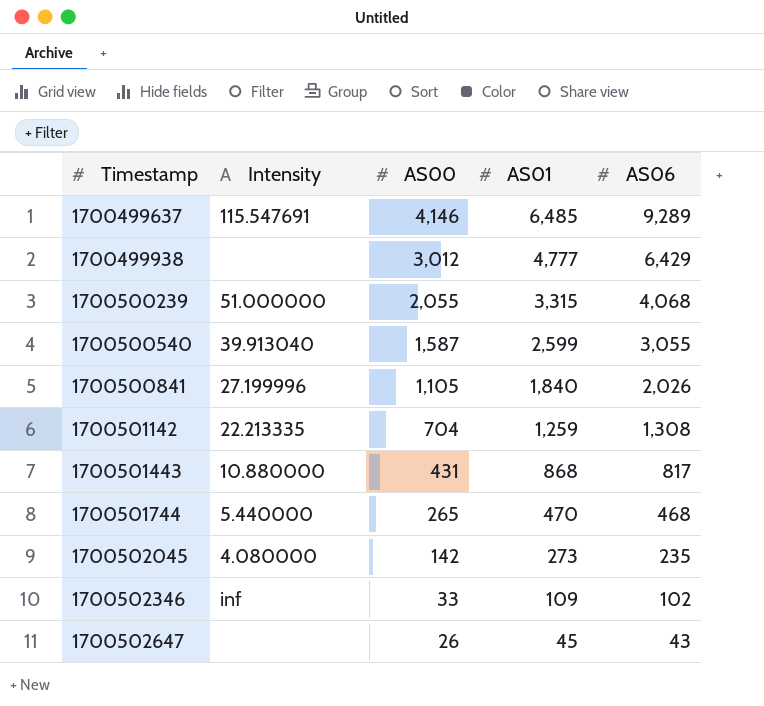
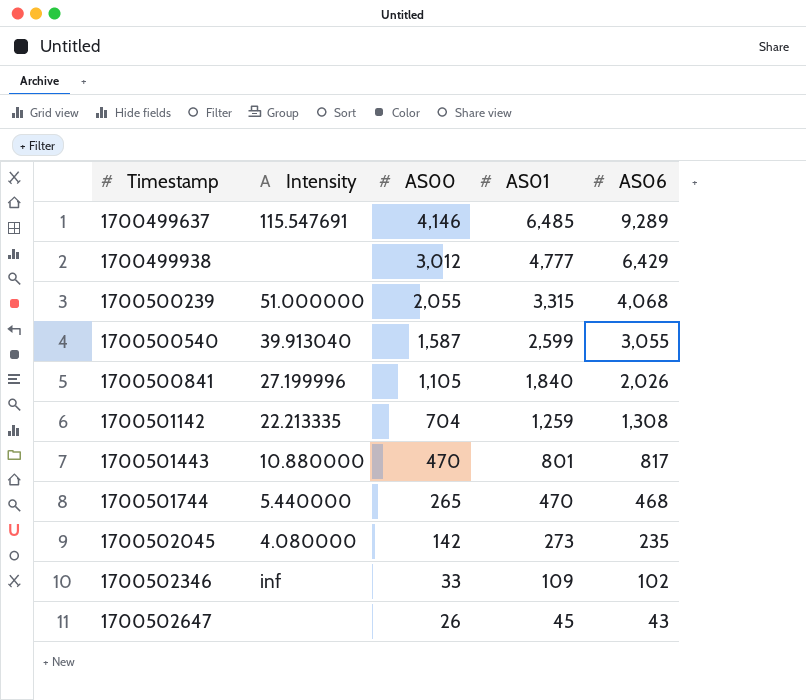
1700501443 | AS00: 431 -> 470
1700501443 | AS01: 868 -> 801

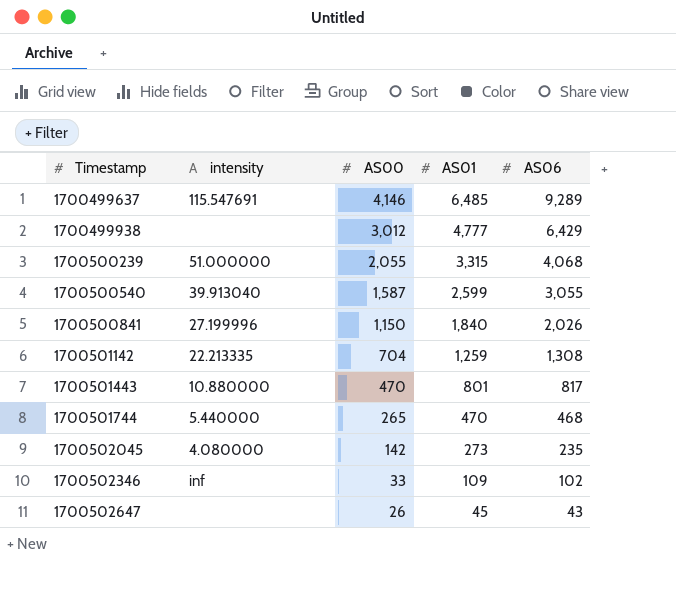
column name: Intensity -> intensity
1700500841 | AS00: 1,105 -> 1,150

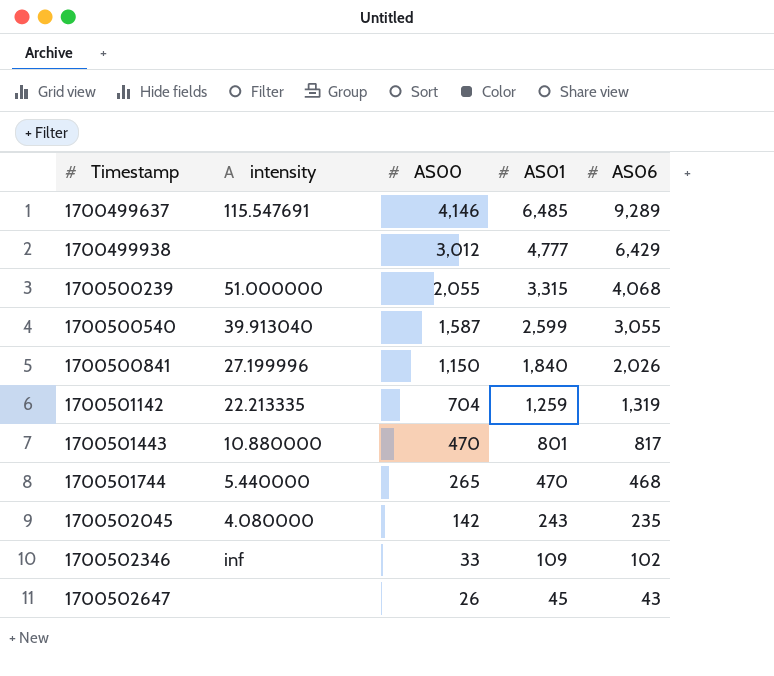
1700501142 | AS06: 1,308 -> 1,319
1700502045 | AS01: 273 -> 243

